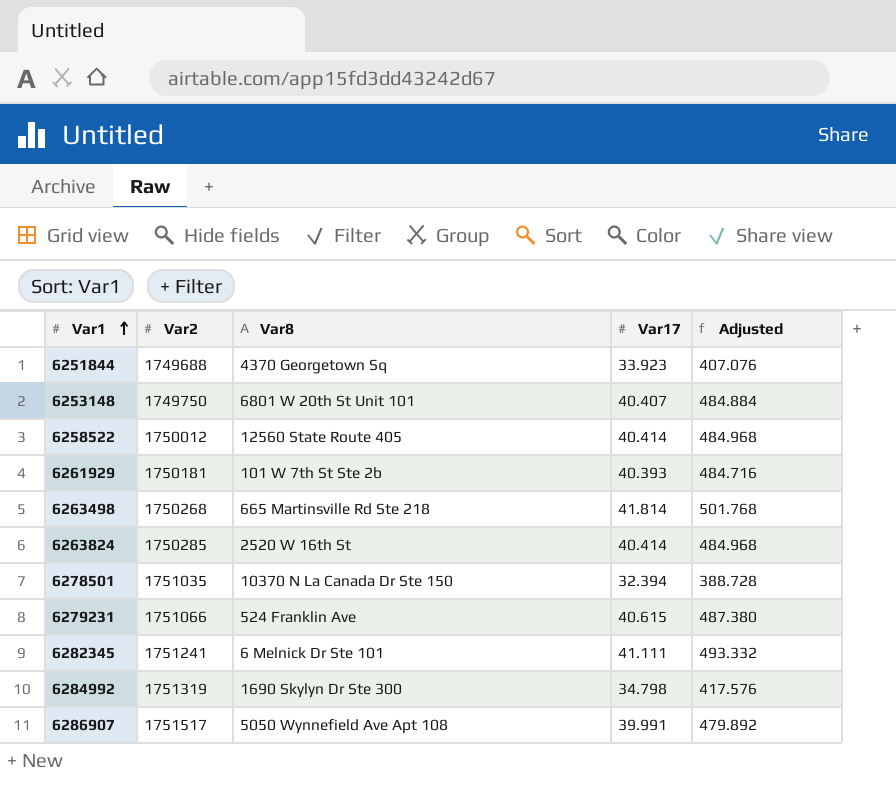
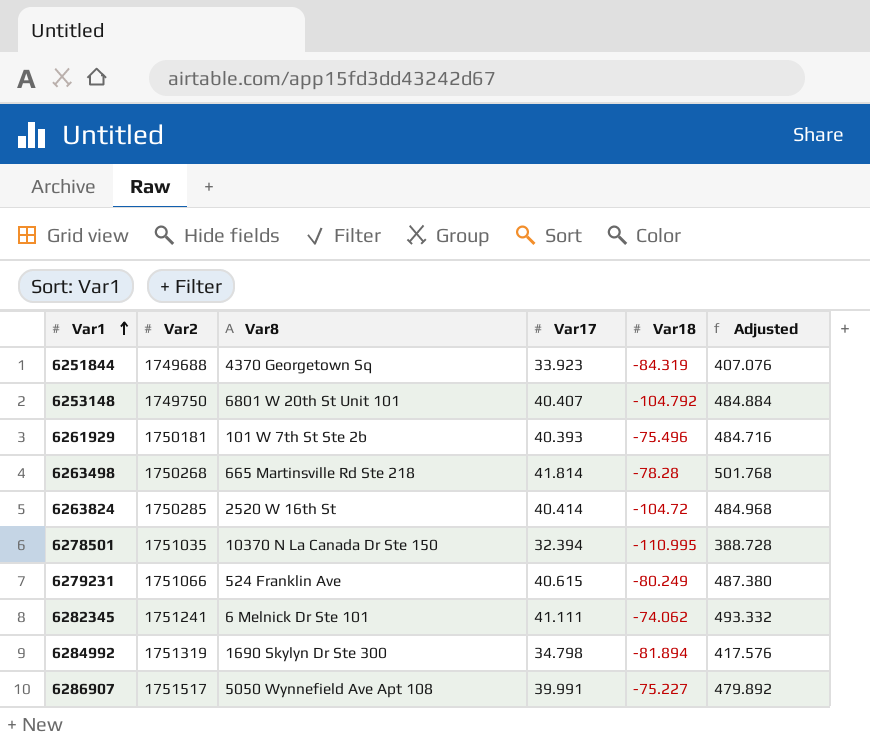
column Var18 | position: none -> 5
row 6258522: 1750012 | 12560 State Route 405 | 40.414 | 484.968 -> none

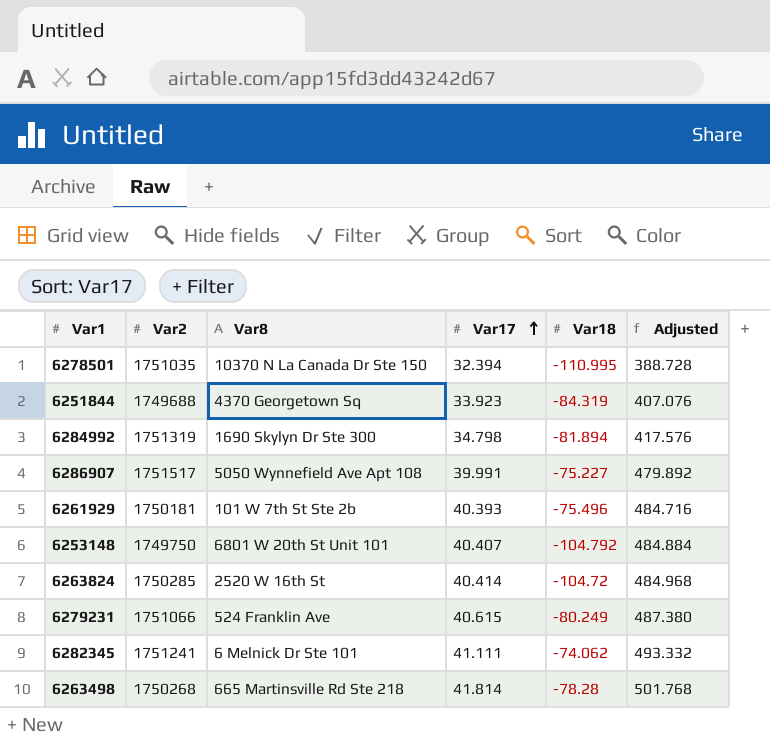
row order: Var1 ascending -> Var17 ascending

